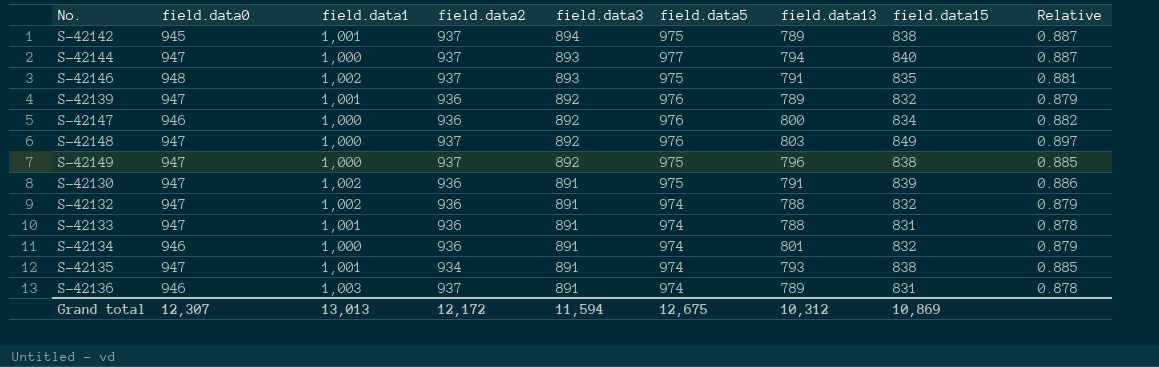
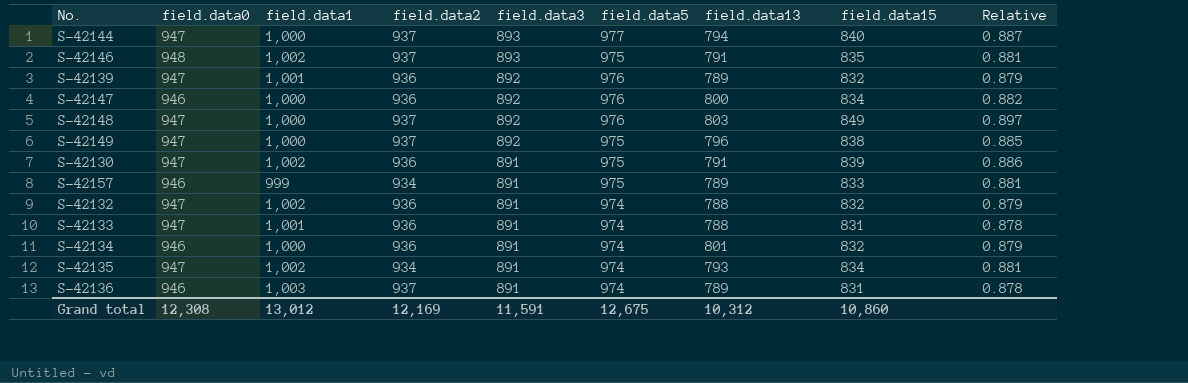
row S-42142: 945 | 1,001 | 937 | 894 | 975 | 789 | 838 | 0.887 -> none
row S-42157: none -> 946 | 999 | 934 | 891 | 975 | 789 | 833 | 0.881
S-42135 | field.data1: 1,001 -> 1,002
S-42135 | field.data15: 838 -> 834
S-42135 | Relative: 0.885 -> 0.881
Grand total | field.data0: 12,307 -> 12,308
Grand total | field.data1: 13,013 -> 13,012
Grand total | field.data2: 12,172 -> 12,169
Grand total | field.data3: 11,594 -> 11,591
Grand total | field.data15: 10,869 -> 10,860

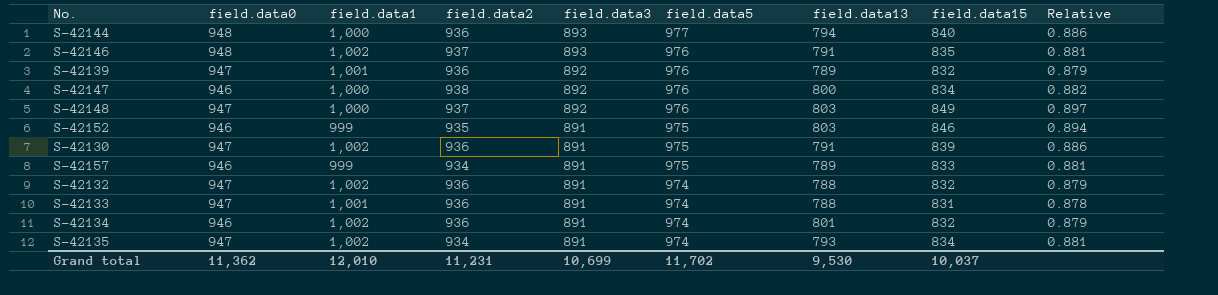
row S-42149: 947 | 1,000 | 937 | 892 | 975 | 796 | 838 | 0.885 -> none
row S-42136: 946 | 1,003 | 937 | 891 | 974 | 789 | 831 | 0.878 -> none
S-42144 | field.data0: 947 -> 948
S-42144 | field.data2: 937 -> 936
S-42144 | Relative: 0.887 -> 0.886
S-42146 | field.data5: 975 -> 976
S-42147 | field.data2: 936 -> 938
row S-42152: none -> 946 | 999 | 935 | 891 | 975 | 803 | 846 | 0.894
S-42134 | field.data1: 1,000 -> 1,002
Grand total | field.data0: 12,308 -> 11,362
Grand total | field.data1: 13,012 -> 12,010
Grand total | field.data2: 12,169 -> 11,231
Grand total | field.data3: 11,591 -> 10,699
Grand total | field.data5: 12,675 -> 11,702
Grand total | field.data13: 10,312 -> 9,530
Grand total | field.data15: 10,860 -> 10,037

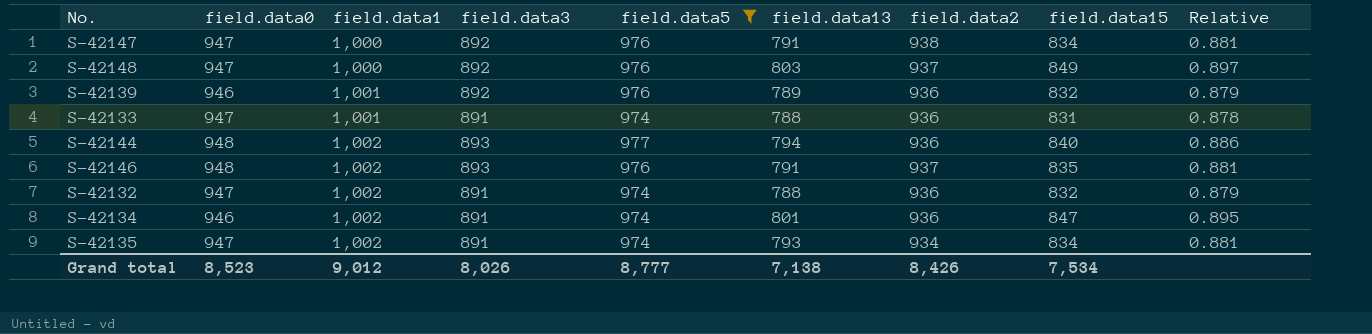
filter: none -> field.data5 != 975
row order: field.data3 descending -> field.data1 ascending
column field.data2 | position: 4 -> 7
S-42147 | field.data0: 946 -> 947
S-42147 | field.data13: 800 -> 791
S-42147 | Relative: 0.882 -> 0.881
S-42139 | field.data0: 947 -> 946
S-42144 | field.data1: 1,000 -> 1,002
S-42134 | field.data15: 832 -> 847
S-42134 | Relative: 0.879 -> 0.895
Grand total | field.data0: 11,362 -> 8,523
Grand total | field.data1: 12,010 -> 9,012
Grand total | field.data3: 10,699 -> 8,026
Grand total | field.data5: 11,702 -> 8,777
Grand total | field.data13: 9,530 -> 7,138
Grand total | field.data2: 11,231 -> 8,426
Grand total | field.data15: 10,037 -> 7,534

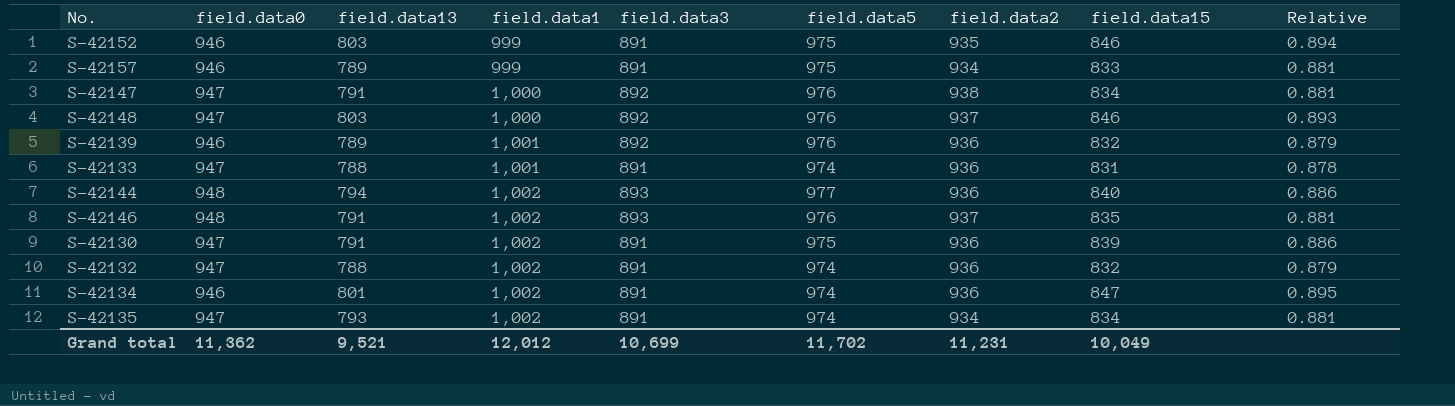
filter: field.data5 != 975 -> none
column field.data13 | position: 6 -> 3
S-42148 | field.data15: 849 -> 846
S-42148 | Relative: 0.897 -> 0.893
Grand total | field.data0: 8,523 -> 11,362
Grand total | field.data13: 7,138 -> 9,521
Grand total | field.data1: 9,012 -> 12,012
Grand total | field.data3: 8,026 -> 10,699
Grand total | field.data5: 8,777 -> 11,702
Grand total | field.data2: 8,426 -> 11,231
Grand total | field.data15: 7,534 -> 10,049

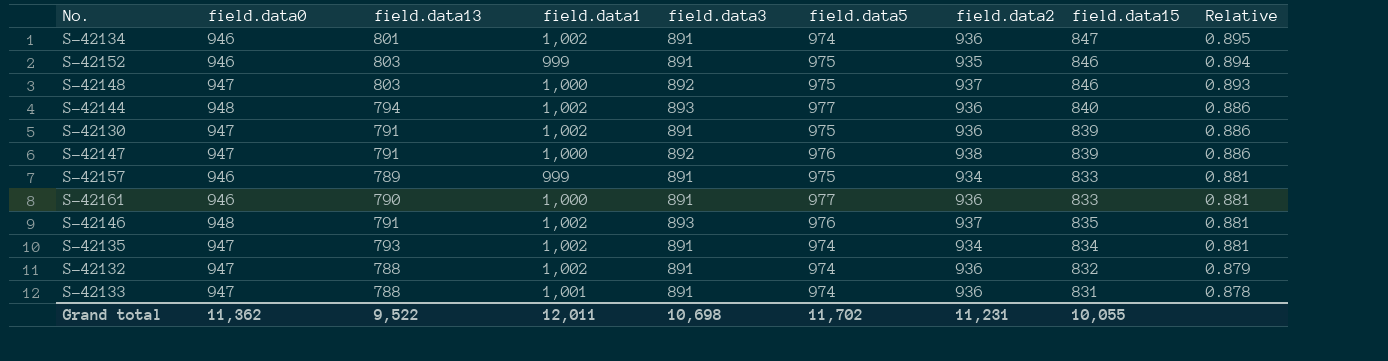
row order: field.data1 ascending -> Relative descending
row S-42139: 946 | 789 | 1,001 | 892 | 976 | 936 | 832 | 0.879 -> none
S-42148 | field.data5: 976 -> 975
S-42147 | field.data15: 834 -> 839
S-42147 | Relative: 0.881 -> 0.886
row S-42161: none -> 946 | 790 | 1,000 | 891 | 977 | 936 | 833 | 0.881
Grand total | field.data13: 9,521 -> 9,522
Grand total | field.data1: 12,012 -> 12,011
Grand total | field.data3: 10,699 -> 10,698
Grand total | field.data15: 10,049 -> 10,055

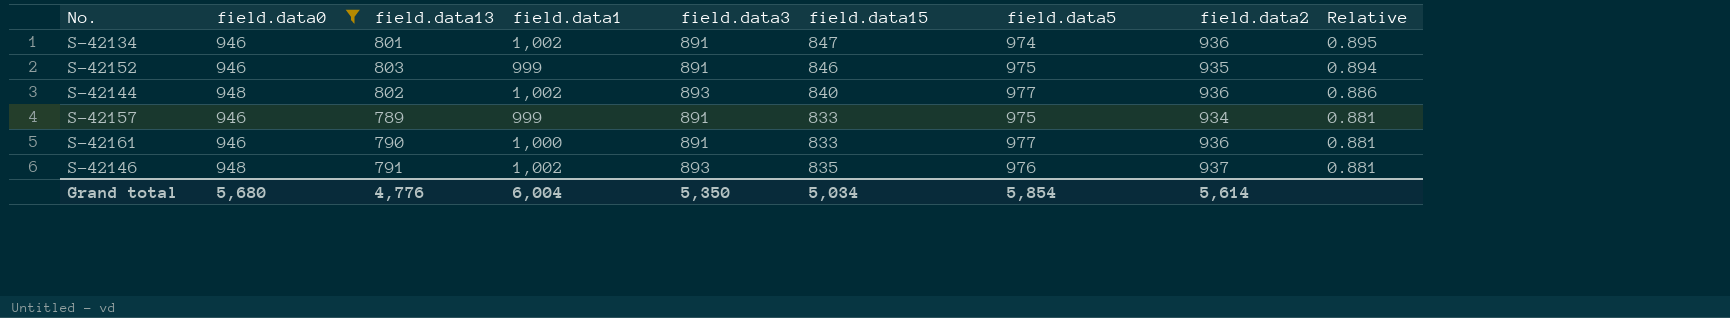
filter: none -> field.data0 != 947
column field.data15 | position: 8 -> 6
S-42144 | field.data13: 794 -> 802
Grand total | field.data0: 11,362 -> 5,680
Grand total | field.data13: 9,522 -> 4,776
Grand total | field.data1: 12,011 -> 6,004
Grand total | field.data3: 10,698 -> 5,350
Grand total | field.data15: 10,055 -> 5,034
Grand total | field.data5: 11,702 -> 5,854
Grand total | field.data2: 11,231 -> 5,614

